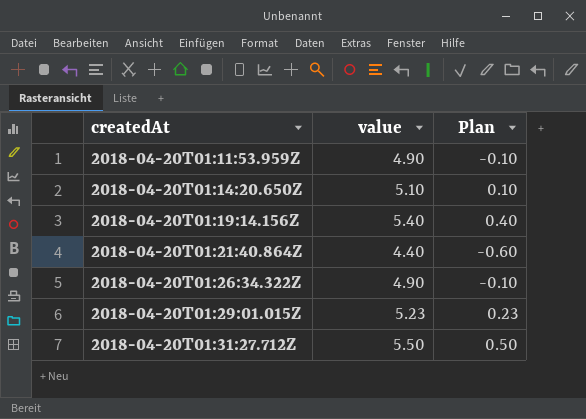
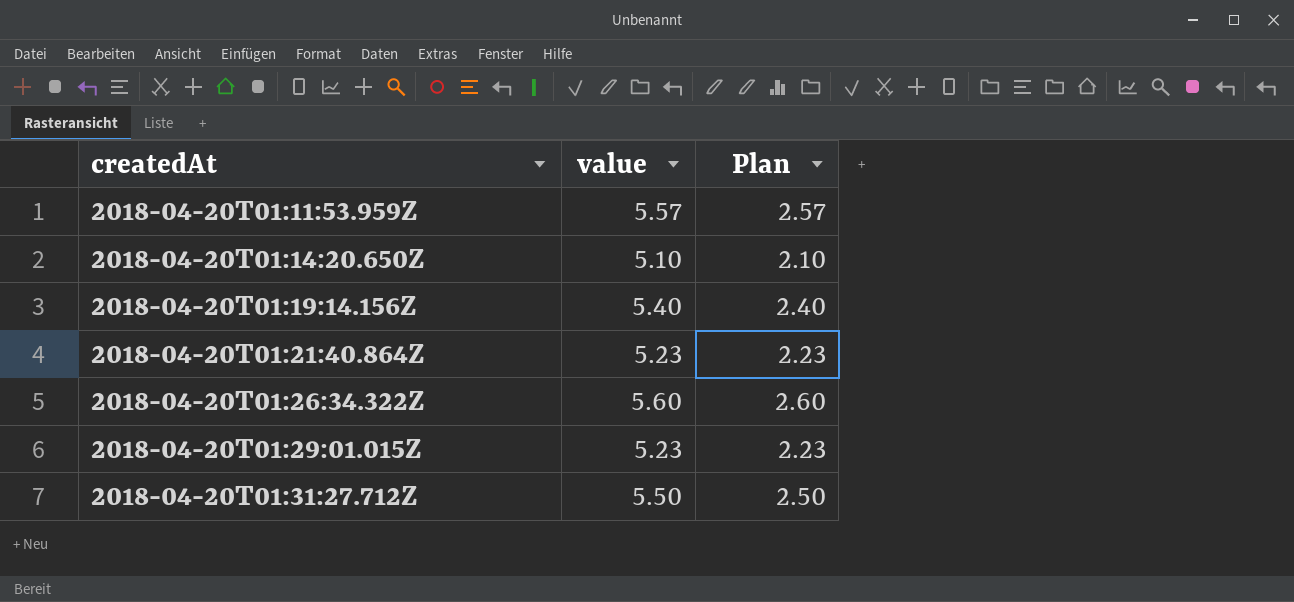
column Plan | formula: [value] - 5 -> [value] - 3
2018-04-20T01:11:53.959Z | value: 4.90 -> 5.57
2018-04-20T01:21:40.864Z | value: 4.40 -> 5.23
2018-04-20T01:26:34.322Z | value: 4.90 -> 5.60

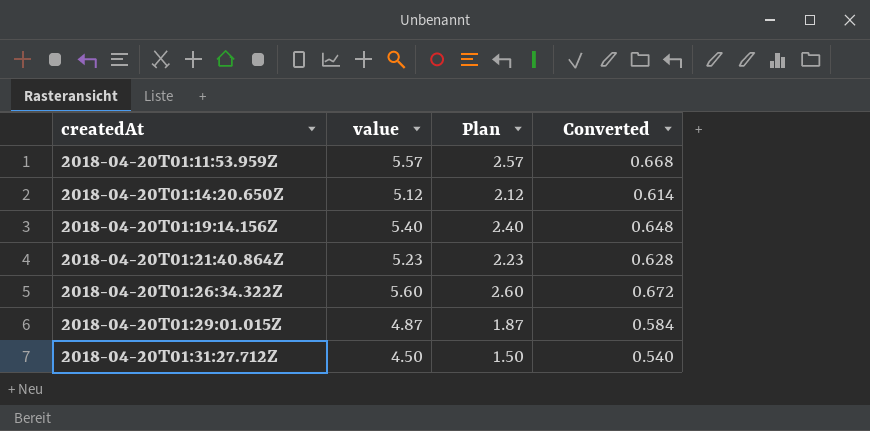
column Converted | formula: none -> [value] * 0.12
2018-04-20T01:14:20.650Z | value: 5.10 -> 5.12
2018-04-20T01:14:20.650Z | Plan: 2.10 -> 2.12
2018-04-20T01:29:01.015Z | value: 5.23 -> 4.87
2018-04-20T01:29:01.015Z | Plan: 2.23 -> 1.87
2018-04-20T01:31:27.712Z | value: 5.50 -> 4.50
2018-04-20T01:31:27.712Z | Plan: 2.50 -> 1.50

